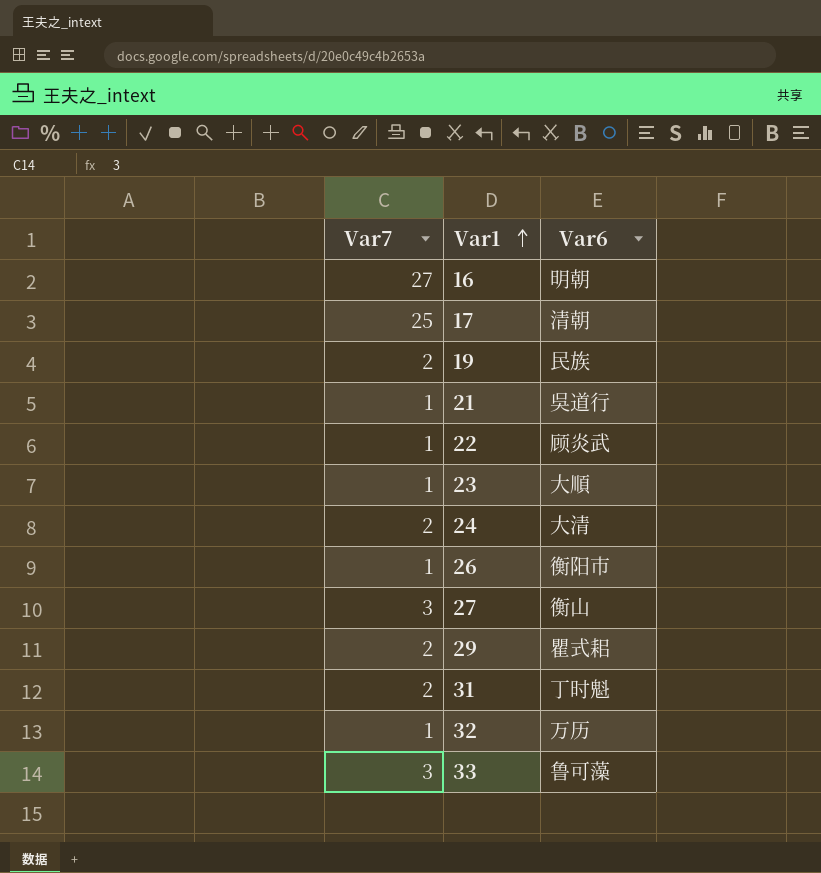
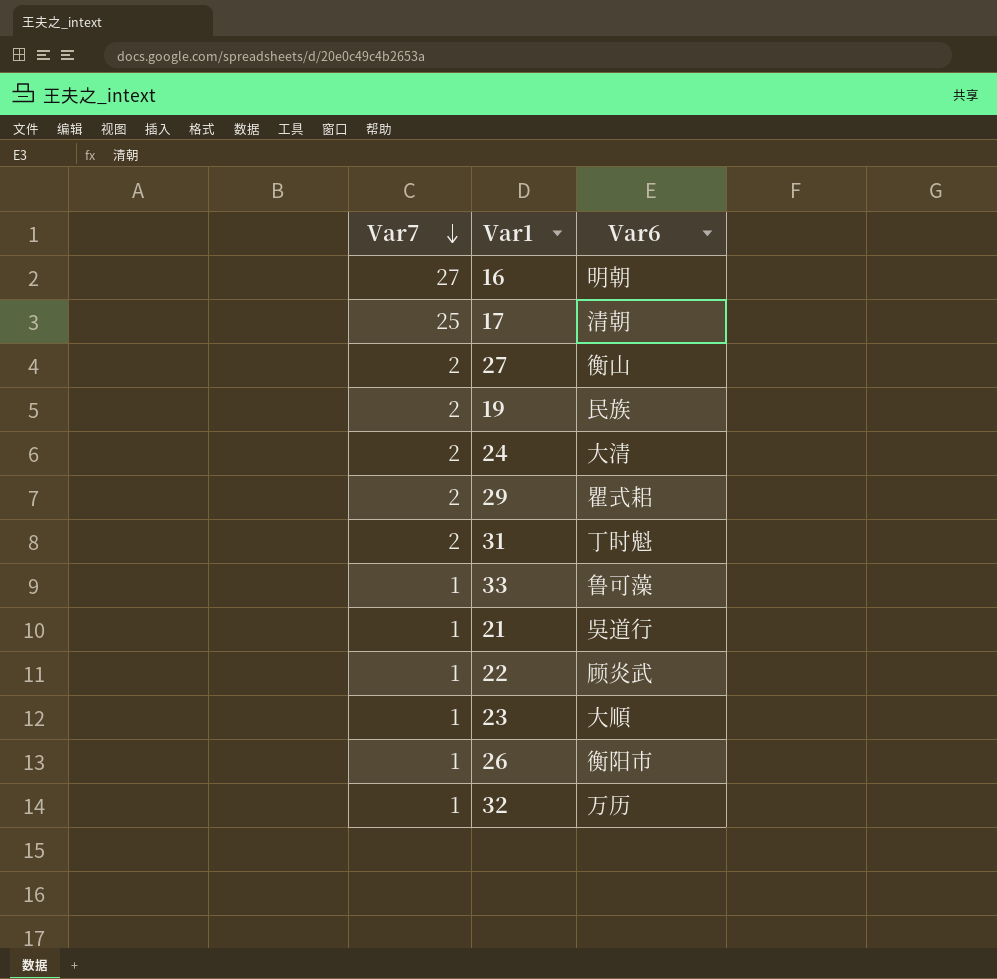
row order: Var1 ascending -> Var7 descending
27 | Var7: 3 -> 2
33 | Var7: 3 -> 1

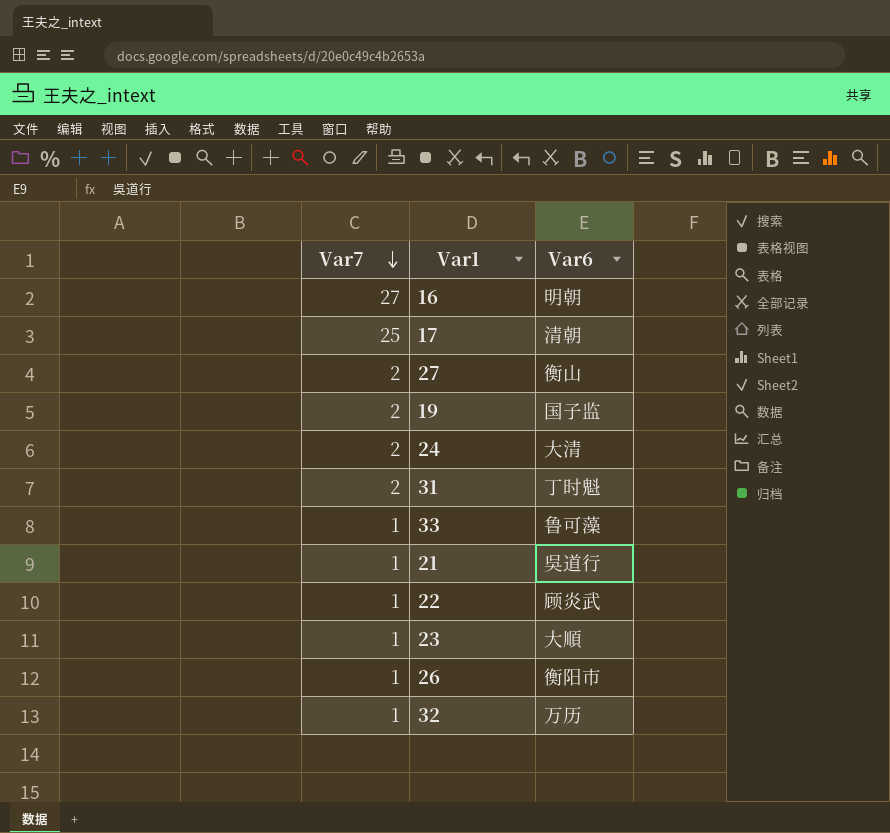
row 29: 2 | 瞿式耜 -> none
19 | Var6: 民族 -> 国子监

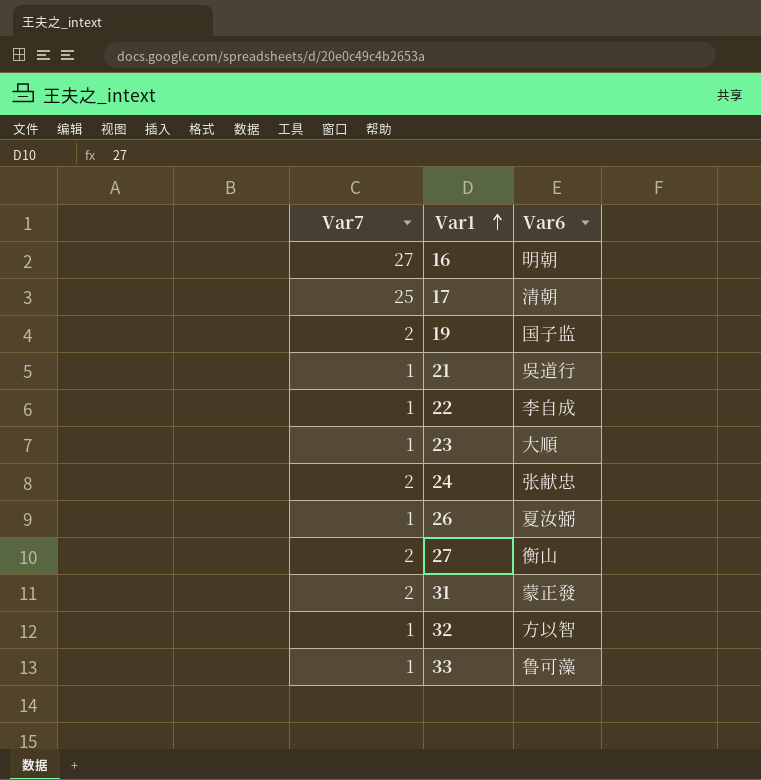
row order: Var7 descending -> Var1 ascending
22 | Var6: 顾炎武 -> 李自成
24 | Var6: 大清 -> 张献忠
26 | Var6: 衡阳市 -> 夏汝弼
31 | Var6: 丁时魁 -> 蒙正發
32 | Var6: 万历 -> 方以智

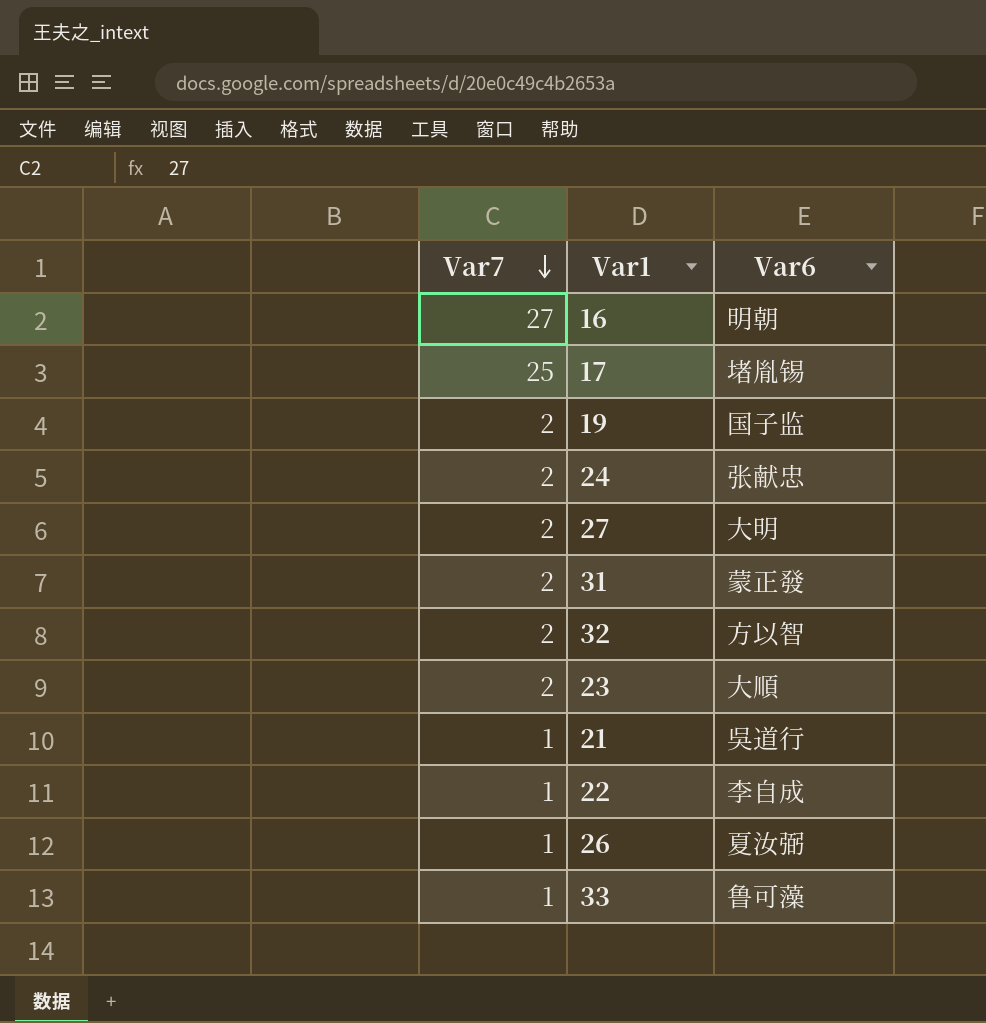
row order: Var1 ascending -> Var7 descending
17 | Var6: 清朝 -> 堵胤锡
27 | Var6: 衡山 -> 大明
32 | Var7: 1 -> 2
23 | Var7: 1 -> 2

